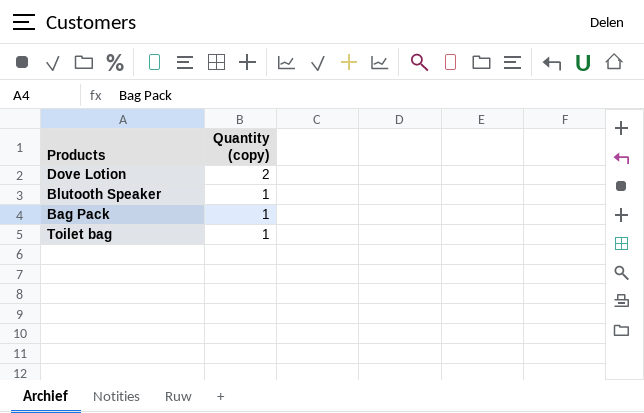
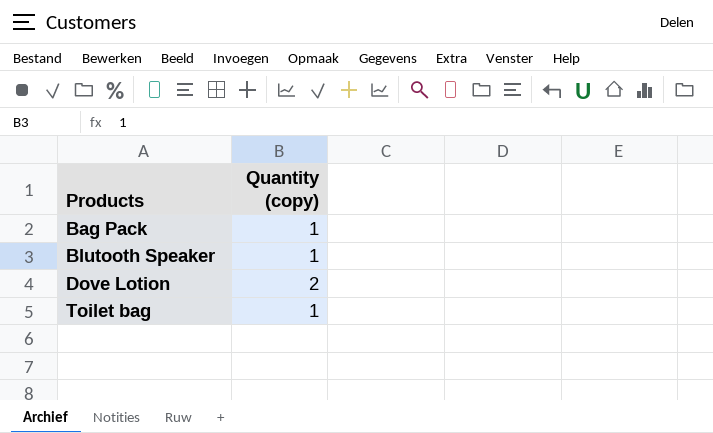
row order: Quantity (copy) descending -> Products ascending

